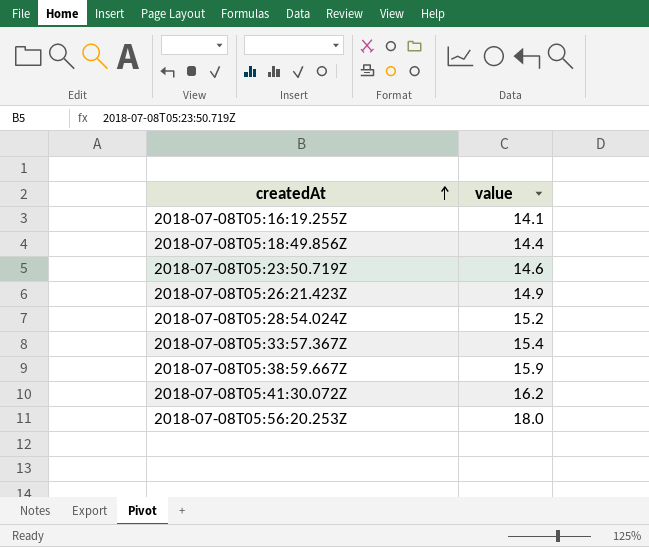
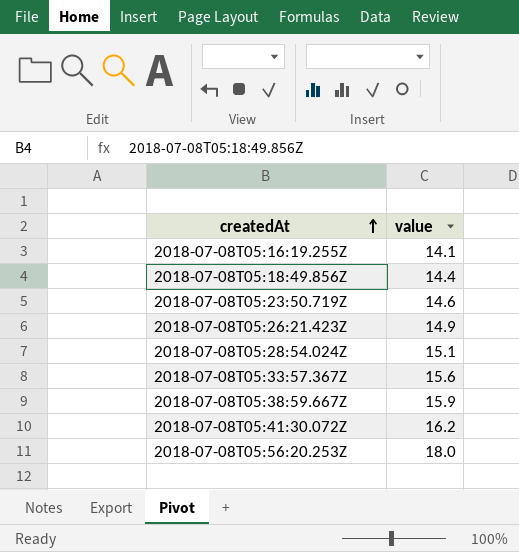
2018-07-08T05:28:54.024Z | value: 15.2 -> 15.1
2018-07-08T05:33:57.367Z | value: 15.4 -> 15.6

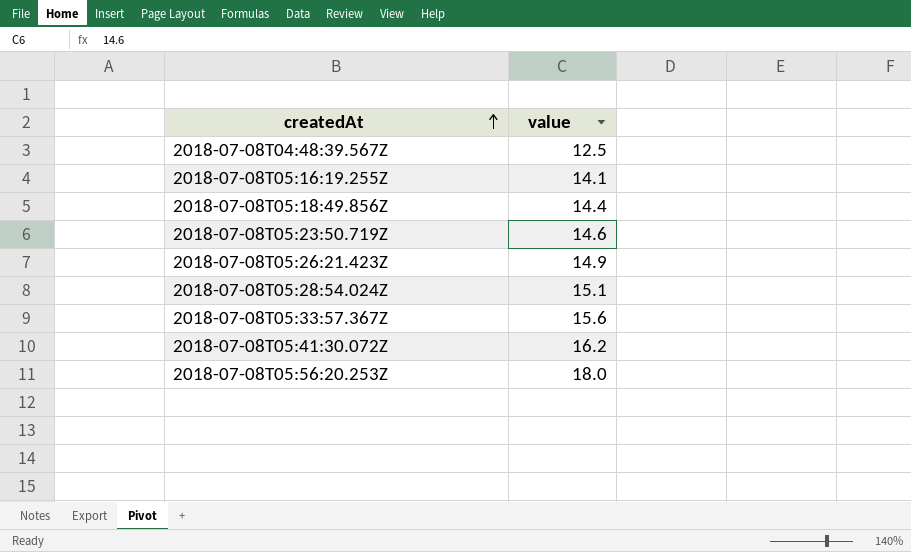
row 2018-07-08T05:38:59.667Z: 15.9 -> none
row 2018-07-08T04:48:39.567Z: none -> 12.5

